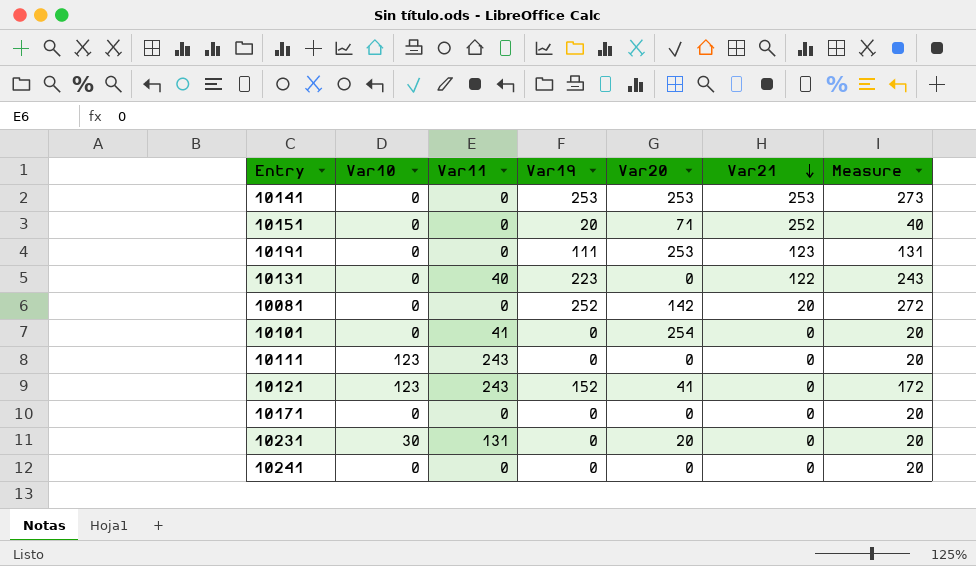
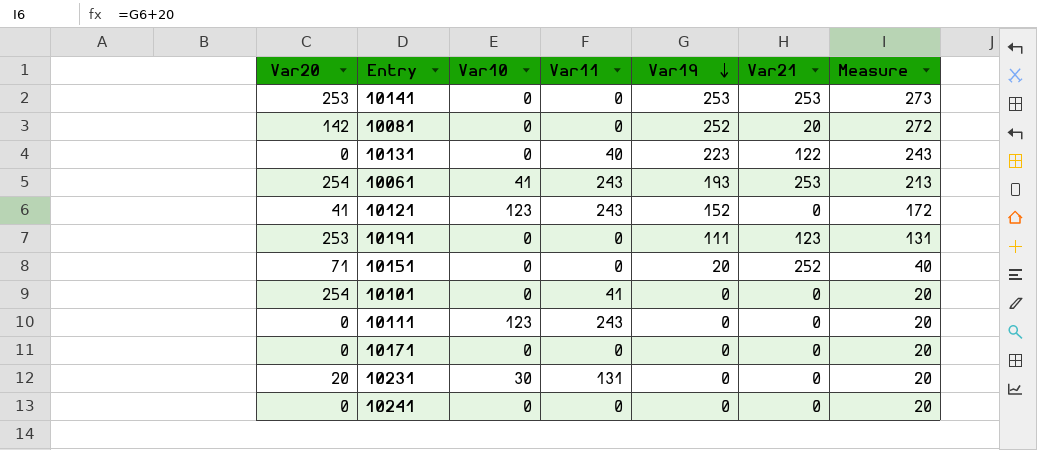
row order: Var21 descending -> Var19 descending
column Var20 | position: 5 -> 1
row 10061: none -> 254 | 41 | 243 | 193 | 253 | 213

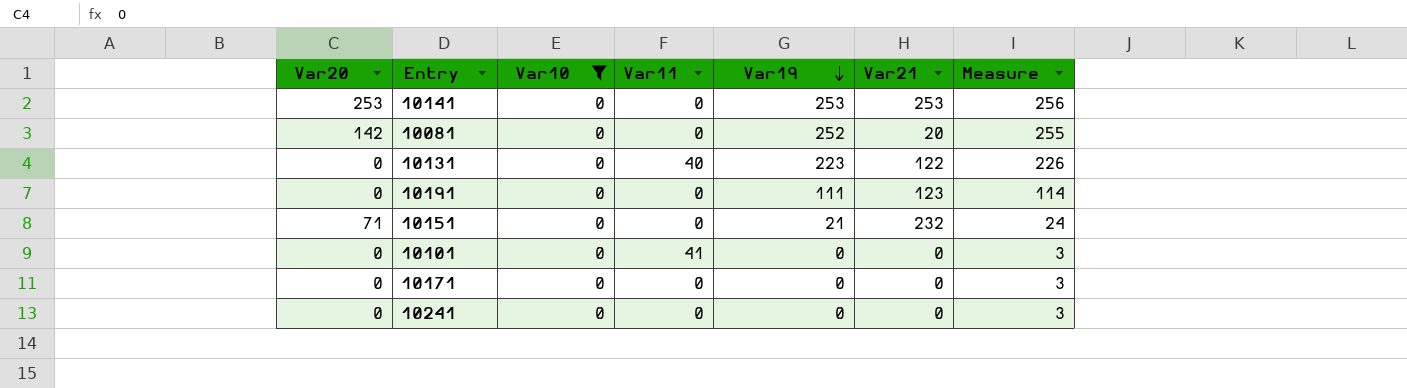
filter: none -> Var10 = 0
column Measure | formula: [Var19] + 20 -> [Var19] + 3
10191 | Var20: 253 -> 0
10151 | Var19: 20 -> 21
10151 | Var21: 252 -> 232
10101 | Var20: 254 -> 0

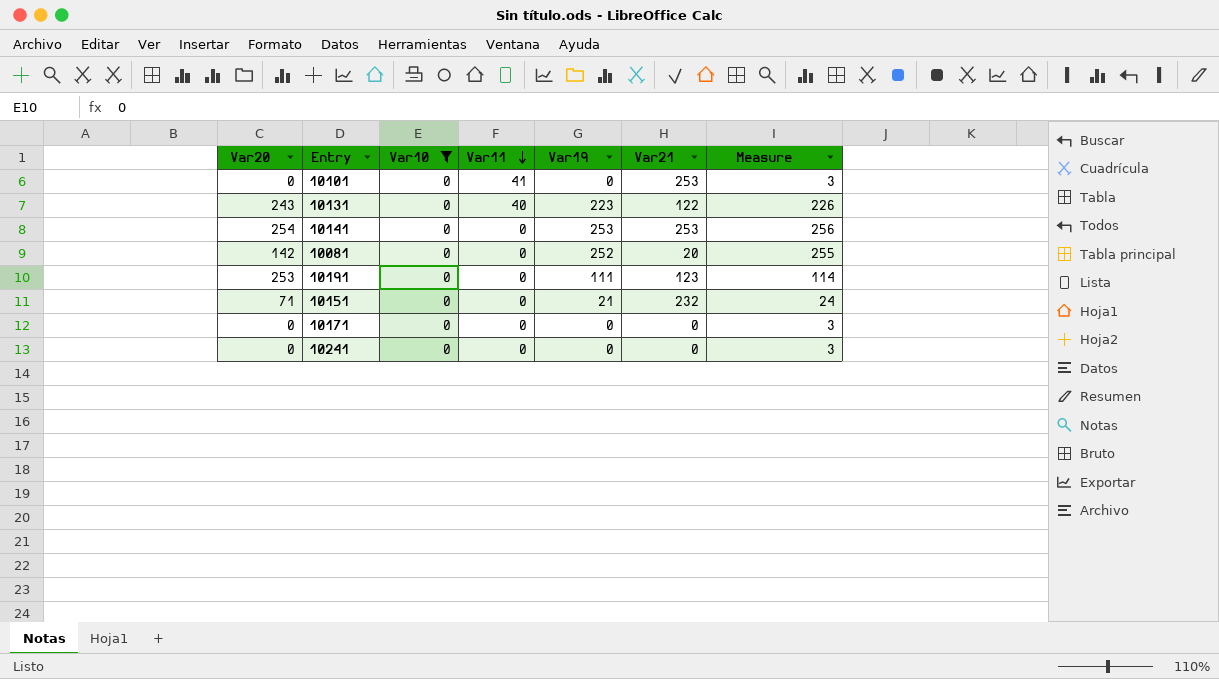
row order: Var19 descending -> Var11 descending
10101 | Var21: 0 -> 253
10131 | Var20: 0 -> 243
10141 | Var20: 253 -> 254
10191 | Var20: 0 -> 253

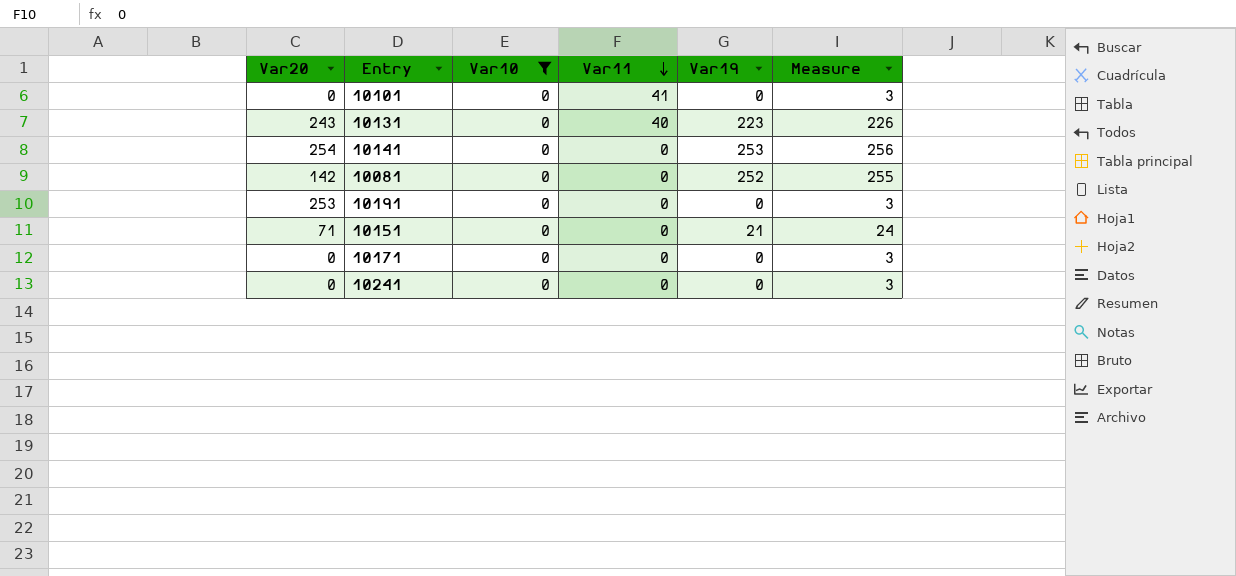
column Var21 | position: 6 -> none
10191 | Var19: 111 -> 0
10191 | Measure: 114 -> 3

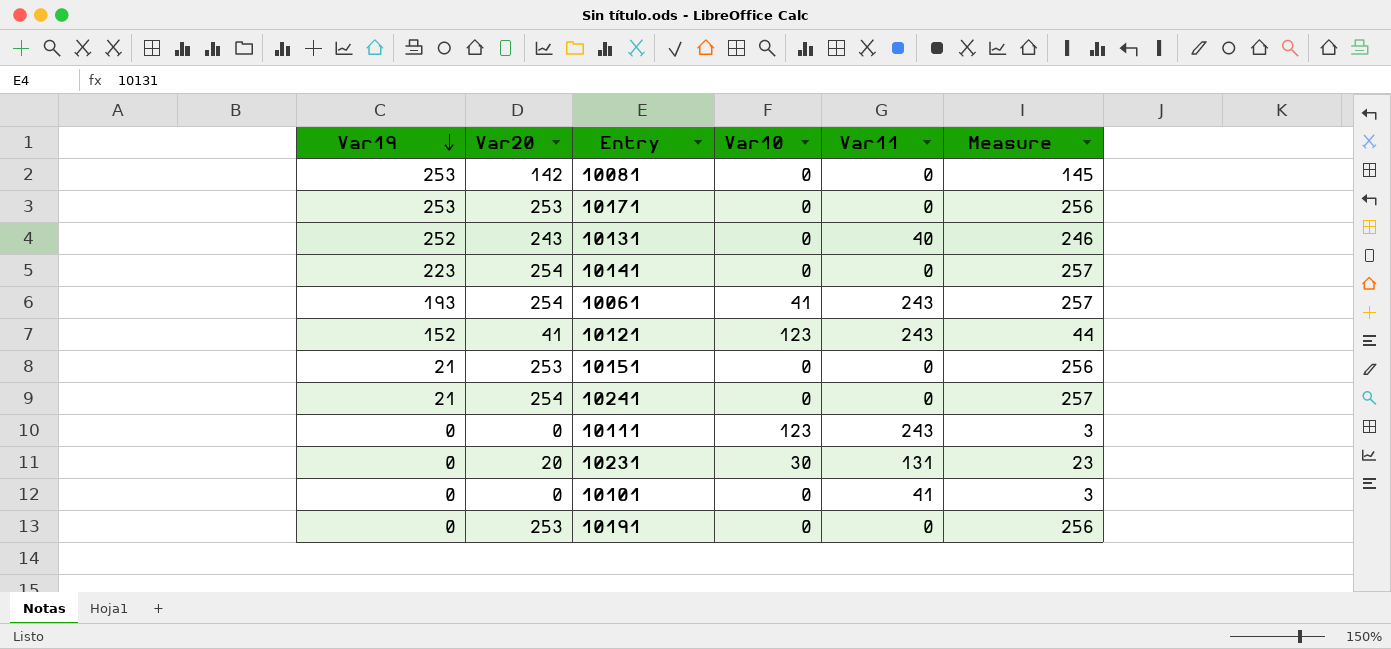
filter: Var10 = 0 -> none
row order: Var11 descending -> Var19 descending
column Var19 | position: 5 -> 1
column Measure | formula: [Var19] + 3 -> [Var20] + 3
10081 | Var19: 252 -> 253
10171 | Var19: 0 -> 253
10171 | Var20: 0 -> 253
10131 | Var19: 223 -> 252
10141 | Var19: 253 -> 223
10151 | Var20: 71 -> 253
10241 | Var19: 0 -> 21
10241 | Var20: 0 -> 254

